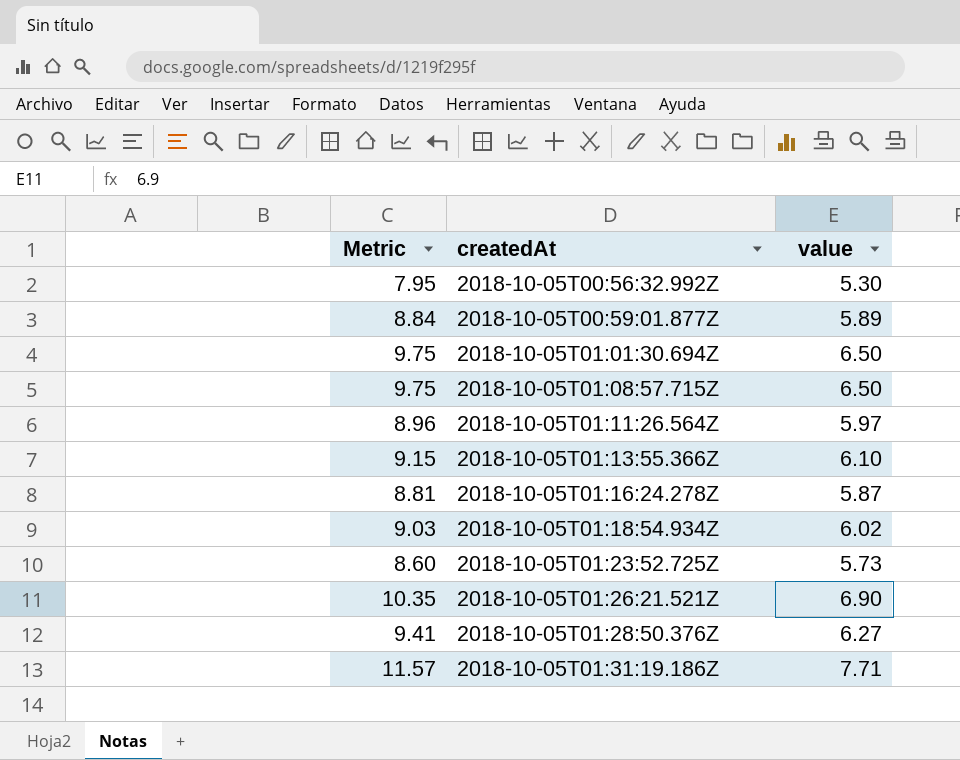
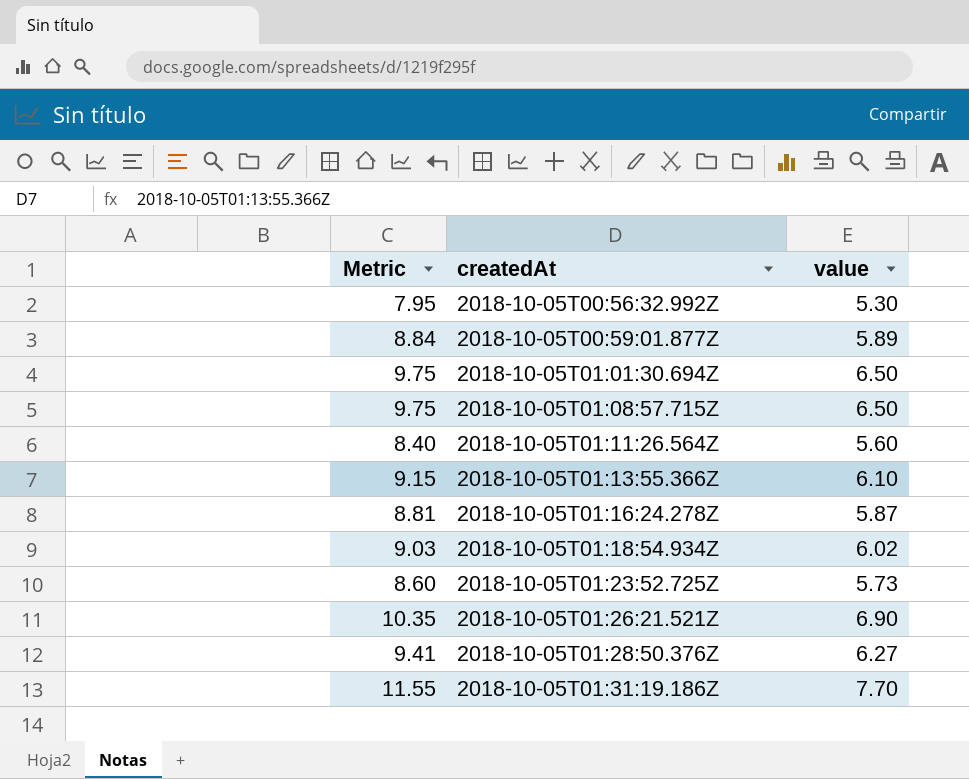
2018-10-05T01:11:26.564Z | Metric: 8.96 -> 8.40
2018-10-05T01:11:26.564Z | value: 5.97 -> 5.60
2018-10-05T01:31:19.186Z | Metric: 11.57 -> 11.55
2018-10-05T01:31:19.186Z | value: 7.71 -> 7.70

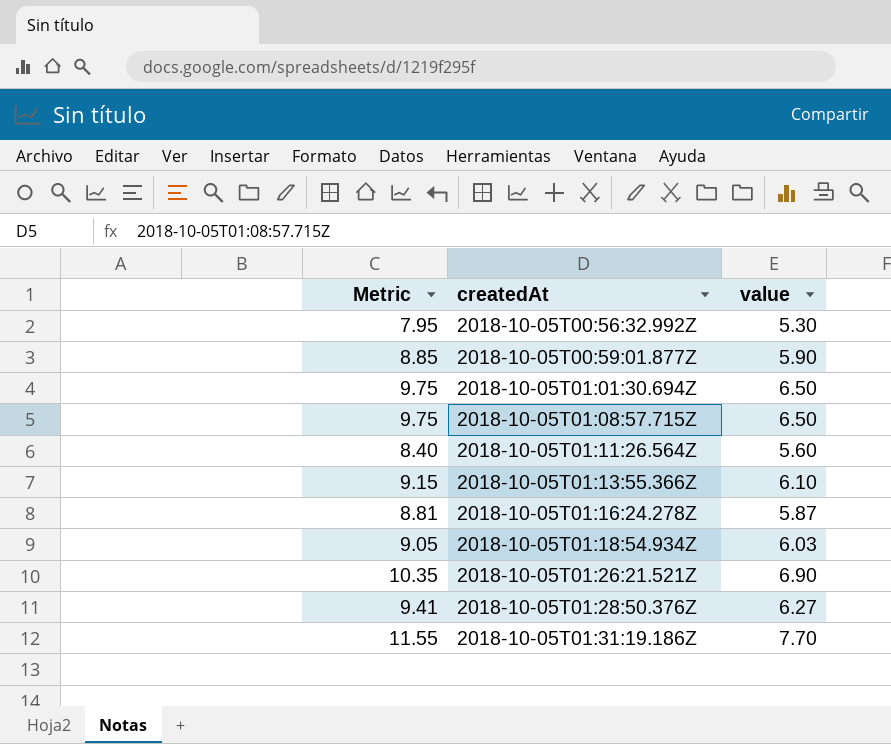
row 2018-10-05T01:23:52.725Z: 8.60 | 5.73 -> none
2018-10-05T00:59:01.877Z | Metric: 8.84 -> 8.85
2018-10-05T00:59:01.877Z | value: 5.89 -> 5.90
2018-10-05T01:18:54.934Z | Metric: 9.03 -> 9.05
2018-10-05T01:18:54.934Z | value: 6.02 -> 6.03

